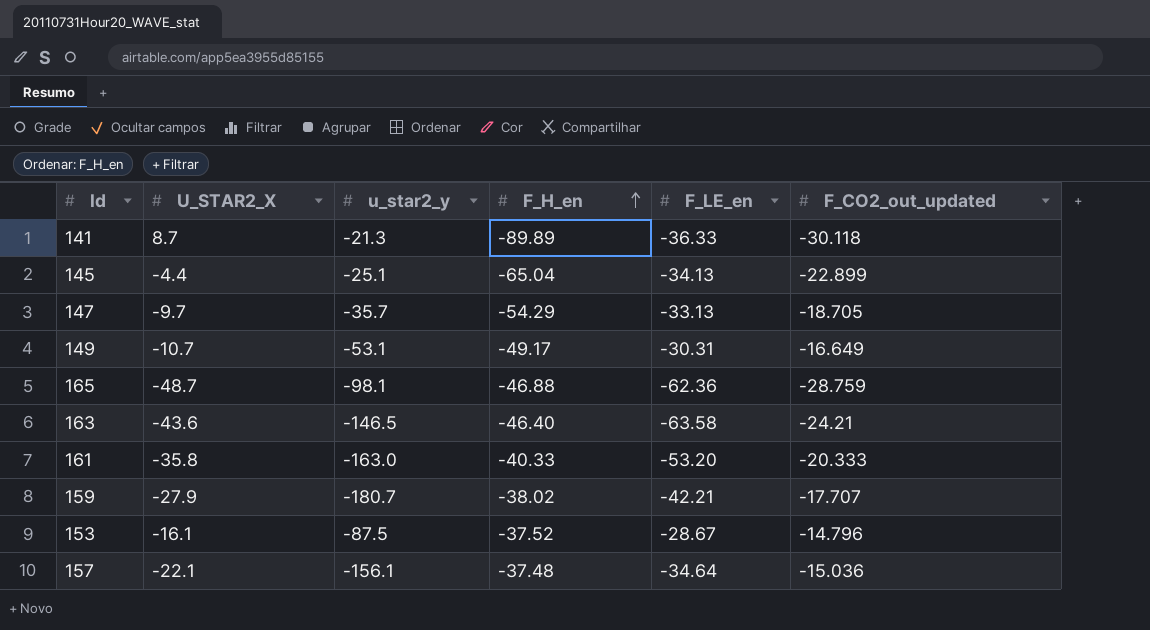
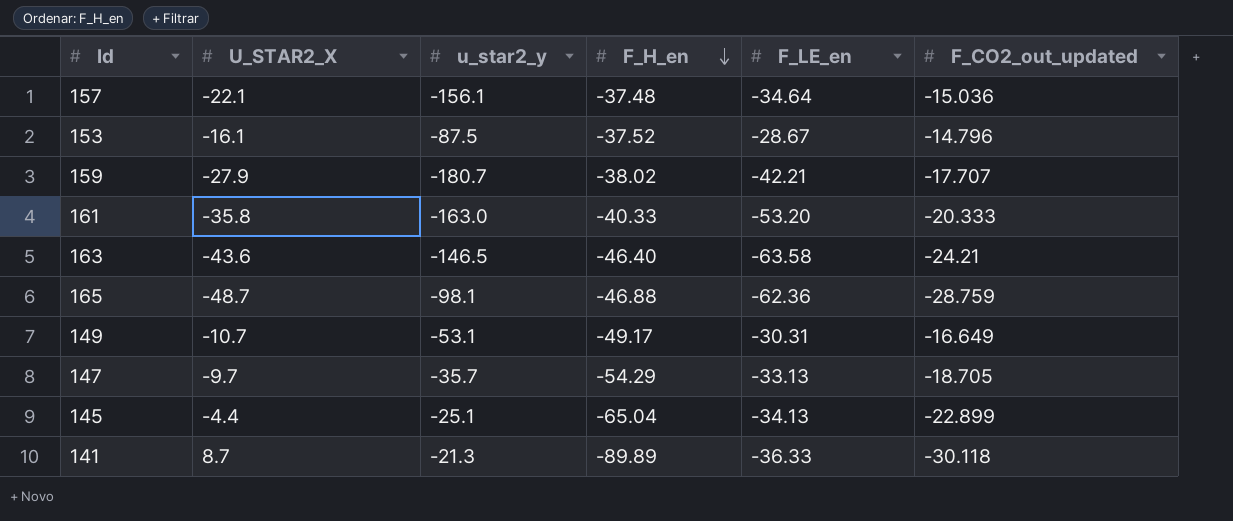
row order: F_H_en ascending -> F_H_en descending

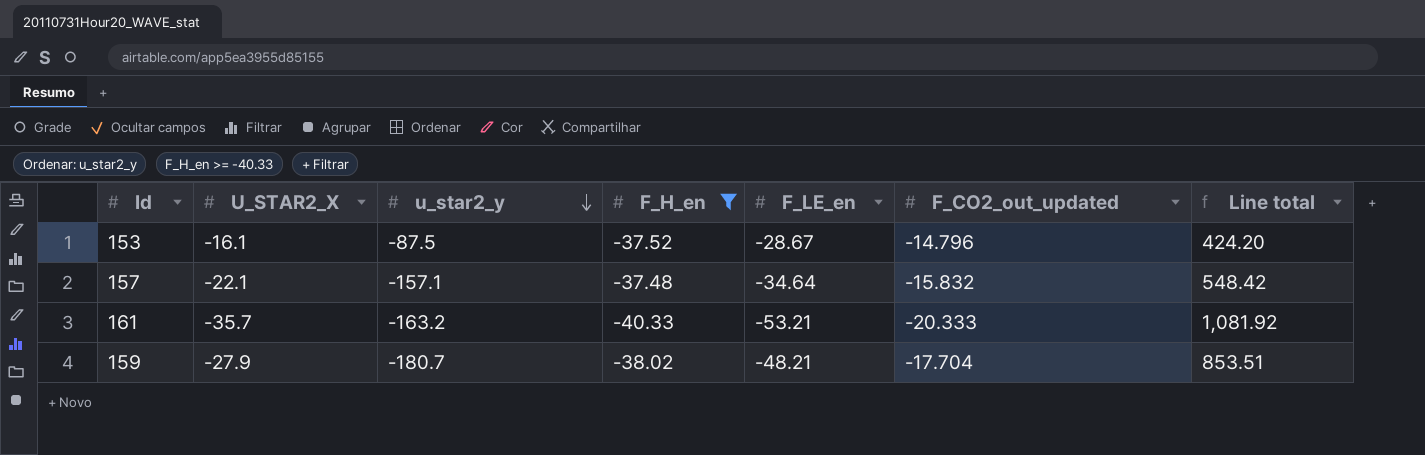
filter: none -> F_H_en >= -40.33
row order: F_H_en descending -> u_star2_y descending
column Line total | formula: none -> [F_LE_en] * [F_CO2_out_updated]
157 | u_star2_y: -156.1 -> -157.1
157 | F_CO2_out_updated: -15.036 -> -15.832
161 | U_STAR2_X: -35.8 -> -35.7
161 | u_star2_y: -163.0 -> -163.2
161 | F_LE_en: -53.20 -> -53.21
159 | F_LE_en: -42.21 -> -48.21
159 | F_CO2_out_updated: -17.707 -> -17.704

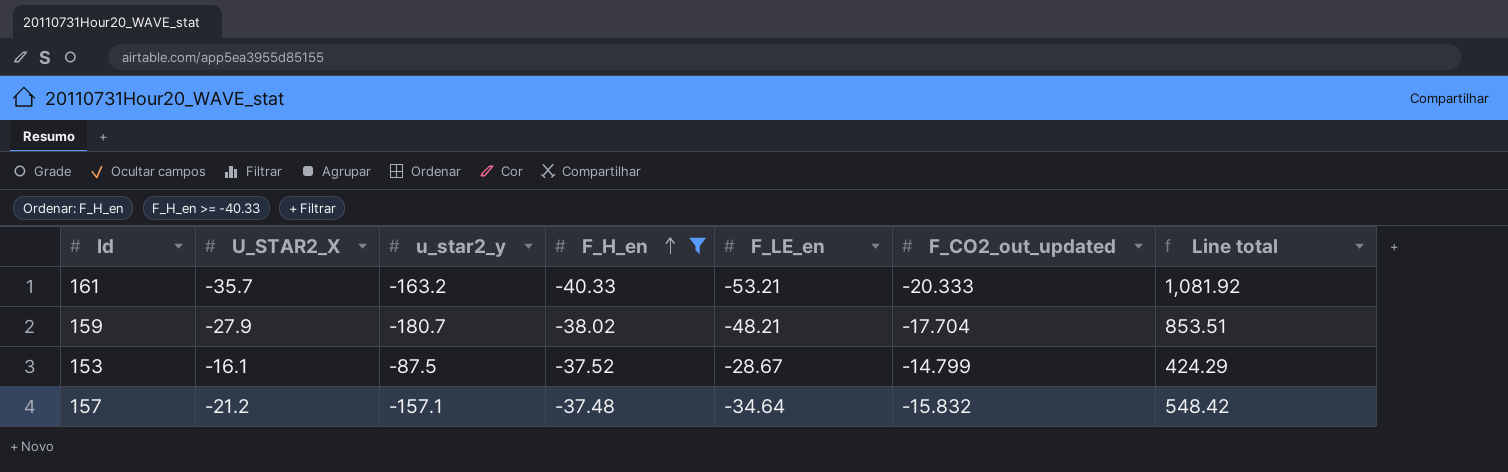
row order: u_star2_y descending -> F_H_en ascending
153 | F_CO2_out_updated: -14.796 -> -14.799
153 | Line total: 424.20 -> 424.29
157 | U_STAR2_X: -22.1 -> -21.2

